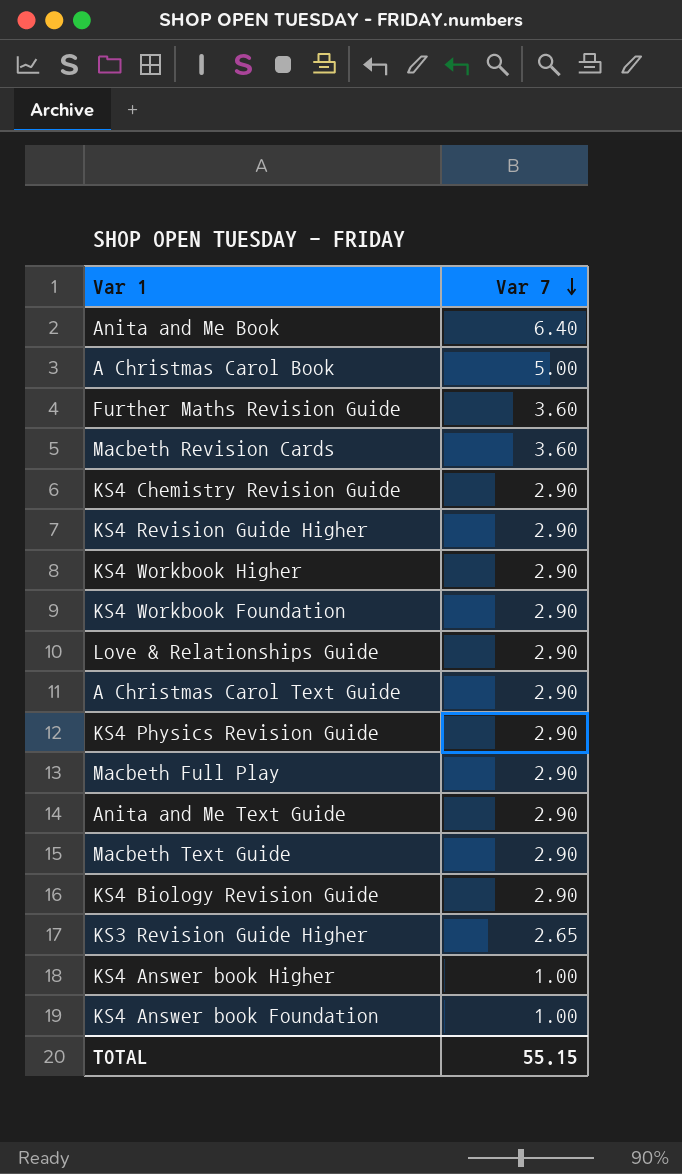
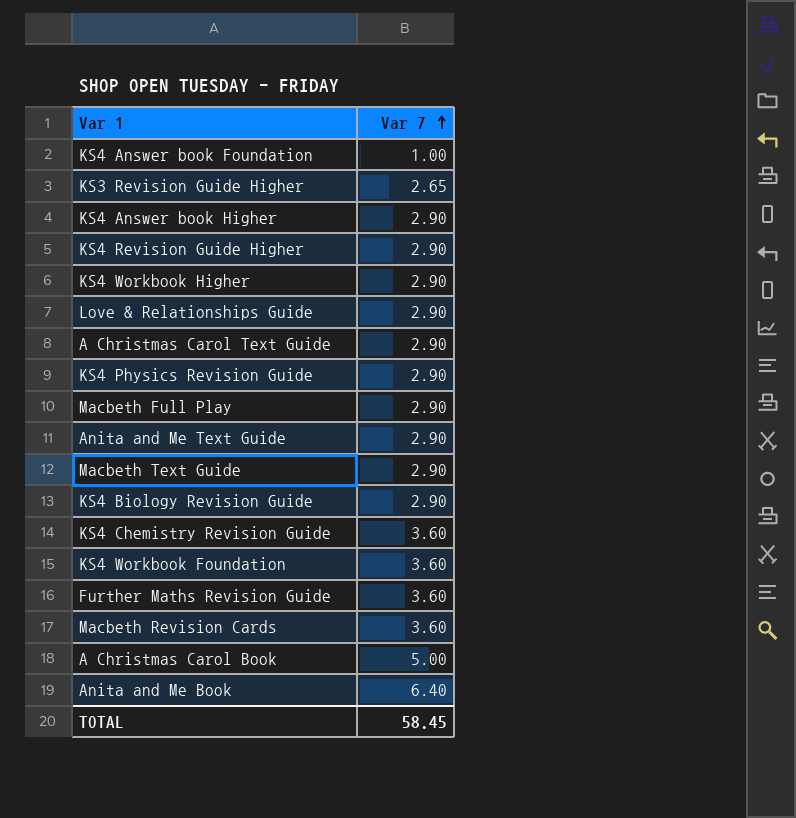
row order: Var 7 descending -> Var 7 ascending
KS4 Answer book Higher | Var 7: 1.00 -> 2.90
KS4 Chemistry Revision Guide | Var 7: 2.90 -> 3.60
KS4 Workbook Foundation | Var 7: 2.90 -> 3.60
TOTAL | Var 7: 55.15 -> 58.45

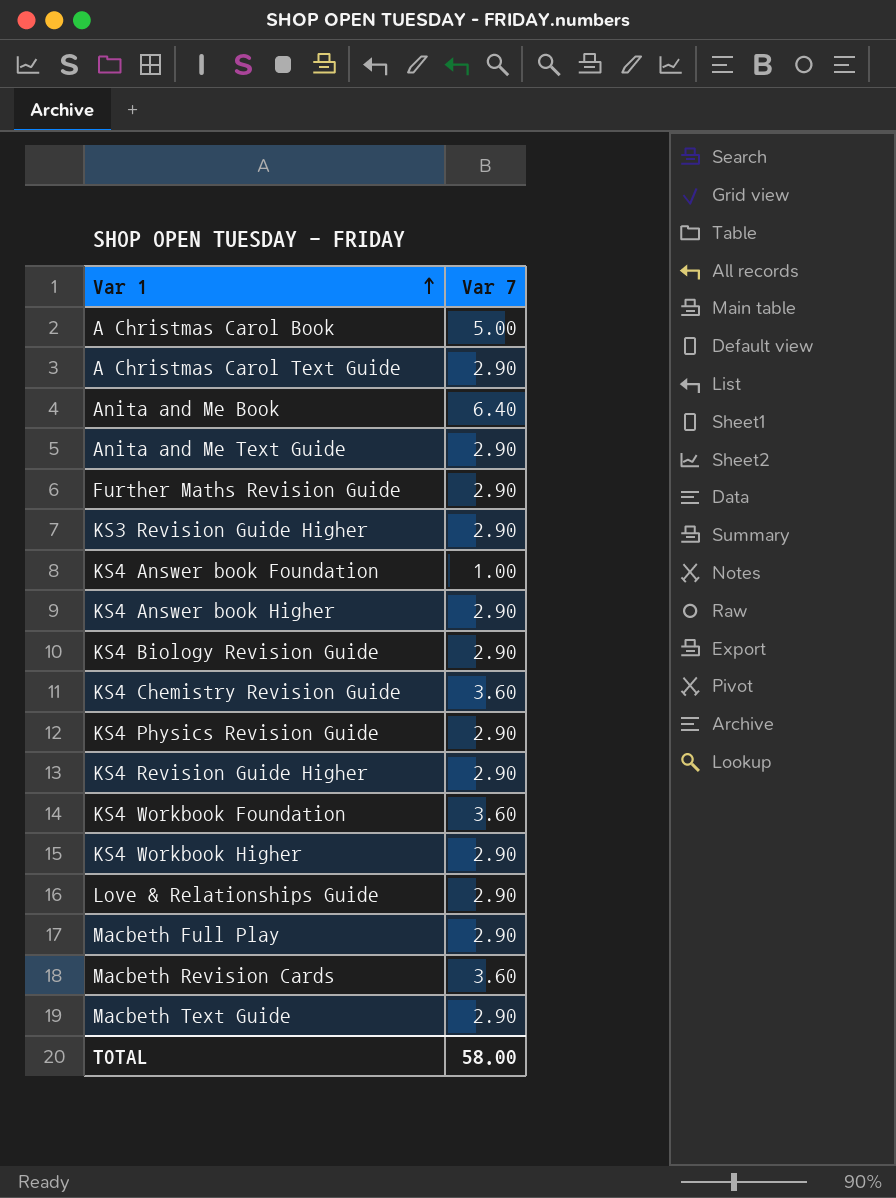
row order: Var 7 ascending -> Var 1 ascending
Further Maths Revision Guide | Var 7: 3.60 -> 2.90
KS3 Revision Guide Higher | Var 7: 2.65 -> 2.90
TOTAL | Var 7: 58.45 -> 58.00

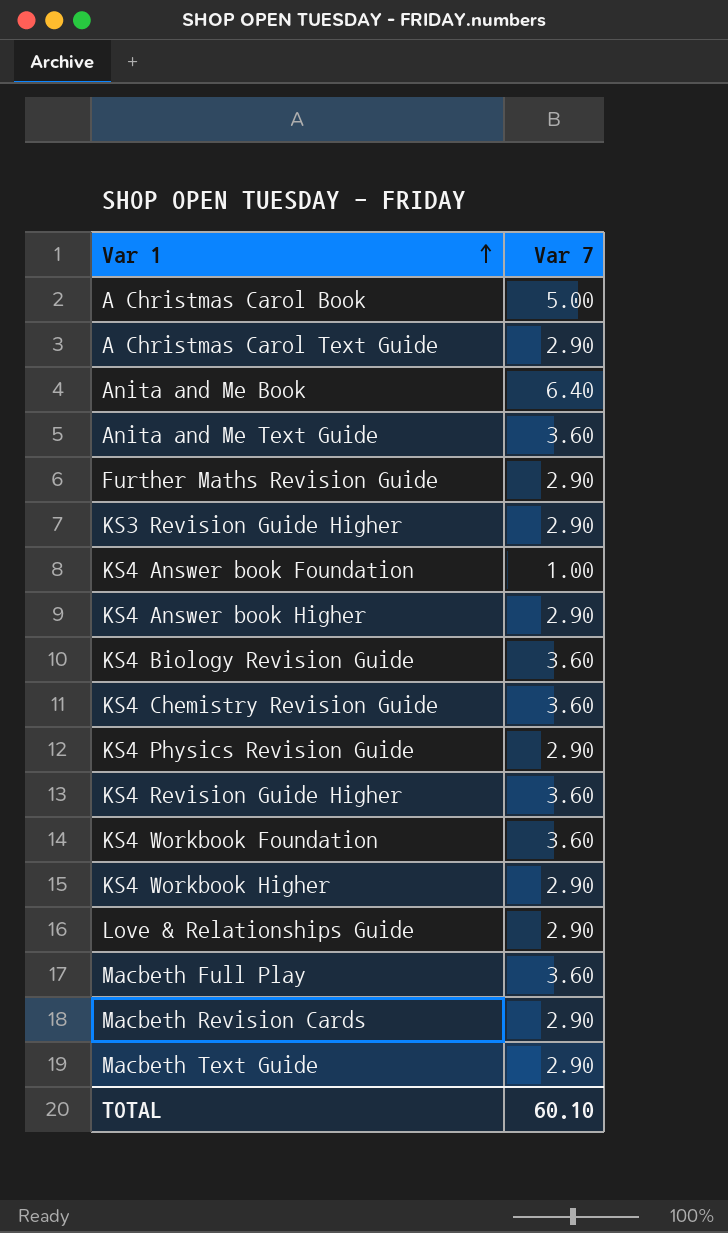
Anita and Me Text Guide | Var 7: 2.90 -> 3.60
KS4 Biology Revision Guide | Var 7: 2.90 -> 3.60
KS4 Revision Guide Higher | Var 7: 2.90 -> 3.60
Macbeth Full Play | Var 7: 2.90 -> 3.60
Macbeth Revision Cards | Var 7: 3.60 -> 2.90
TOTAL | Var 7: 58.00 -> 60.10

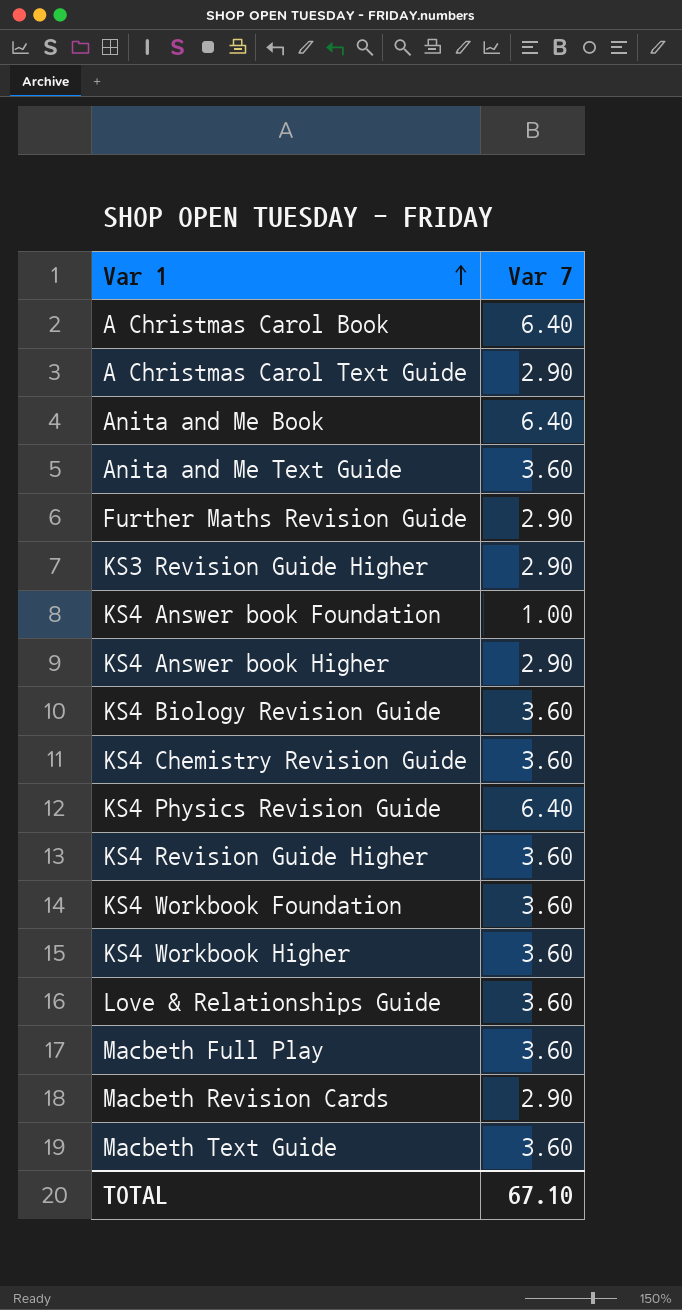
A Christmas Carol Book | Var 7: 5.00 -> 6.40
KS4 Physics Revision Guide | Var 7: 2.90 -> 6.40
KS4 Workbook Higher | Var 7: 2.90 -> 3.60
Love & Relationships Guide | Var 7: 2.90 -> 3.60
Macbeth Text Guide | Var 7: 2.90 -> 3.60
TOTAL | Var 7: 60.10 -> 67.10

